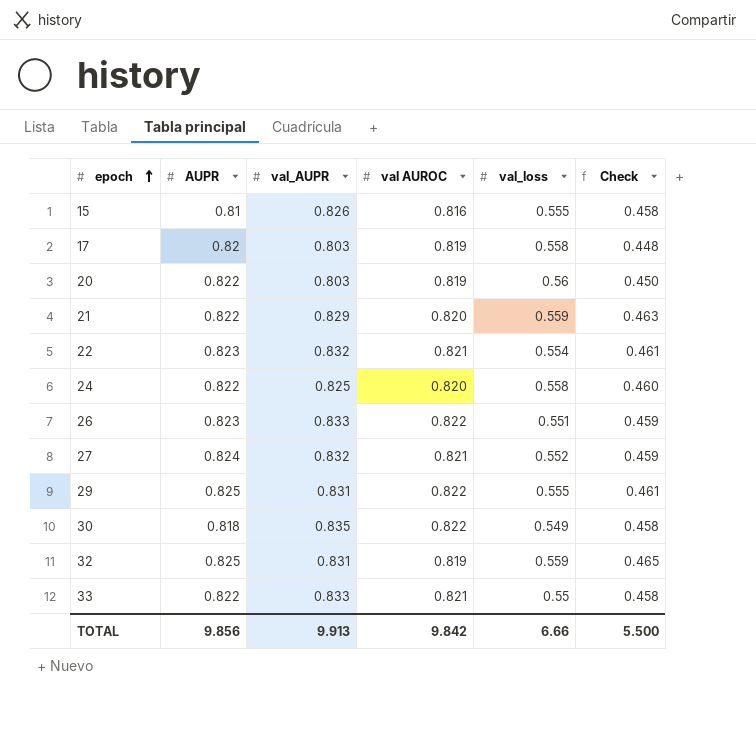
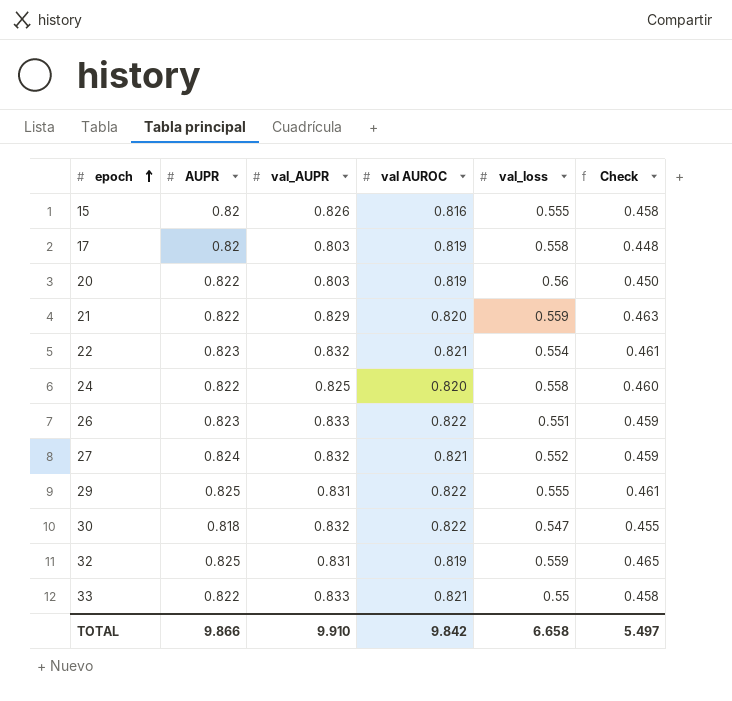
15 | AUPR: 0.81 -> 0.82
30 | val_AUPR: 0.835 -> 0.832
30 | val_loss: 0.549 -> 0.547
30 | Check: 0.458 -> 0.455
TOTAL | AUPR: 9.856 -> 9.866
TOTAL | val_AUPR: 9.913 -> 9.910
TOTAL | val_loss: 6.66 -> 6.658
TOTAL | Check: 5.500 -> 5.497

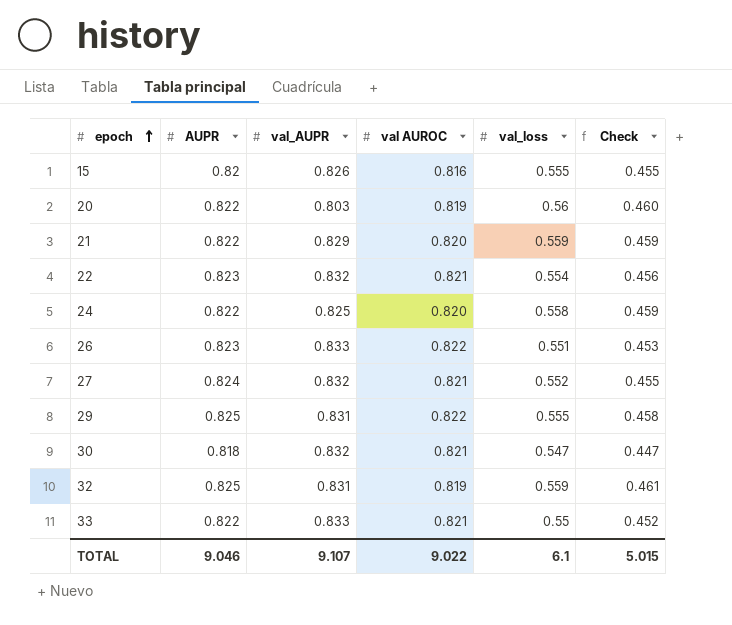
column Check | formula: [val_AUPR] * [val_loss] -> [AUPR] * [val_loss]
row 17: 0.82 | 0.803 | 0.819 | 0.558 | 0.448 -> none
30 | val AUROC: 0.822 -> 0.821
TOTAL | AUPR: 9.866 -> 9.046
TOTAL | val_AUPR: 9.910 -> 9.107
TOTAL | val AUROC: 9.842 -> 9.022
TOTAL | val_loss: 6.658 -> 6.1
TOTAL | Check: 5.497 -> 5.015

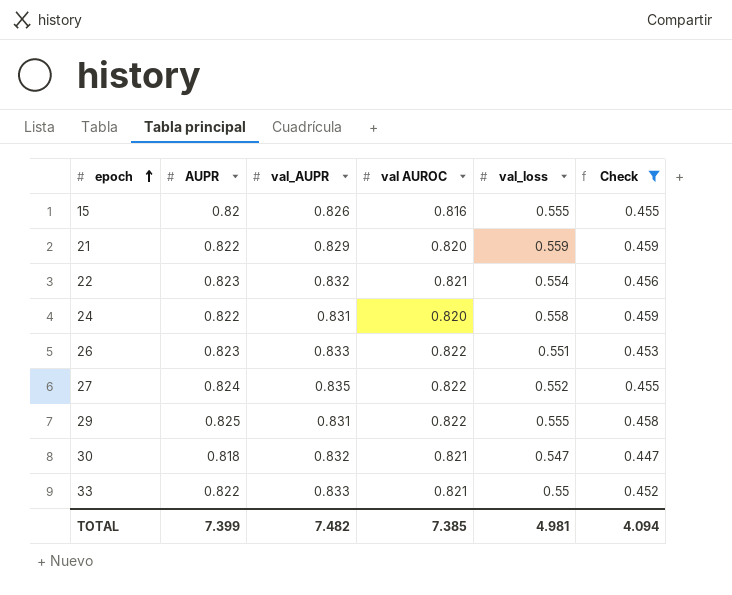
filter: none -> Check <= 0.459
24 | val_AUPR: 0.825 -> 0.831
27 | val_AUPR: 0.832 -> 0.835
27 | val AUROC: 0.821 -> 0.822
TOTAL | AUPR: 9.046 -> 7.399
TOTAL | val_AUPR: 9.107 -> 7.482
TOTAL | val AUROC: 9.022 -> 7.385
TOTAL | val_loss: 6.1 -> 4.981
TOTAL | Check: 5.015 -> 4.094

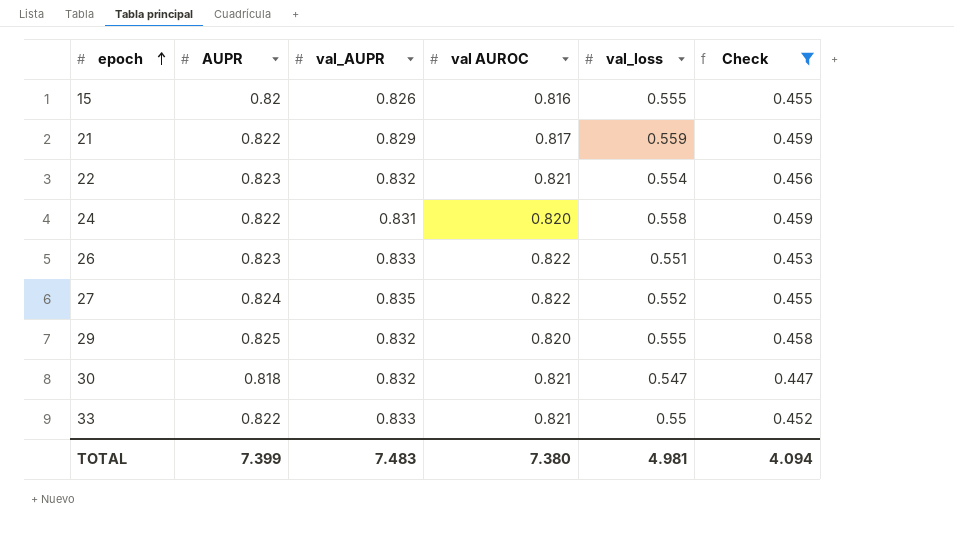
21 | val AUROC: 0.820 -> 0.817
29 | val_AUPR: 0.831 -> 0.832
29 | val AUROC: 0.822 -> 0.820
TOTAL | val_AUPR: 7.482 -> 7.483
TOTAL | val AUROC: 7.385 -> 7.380

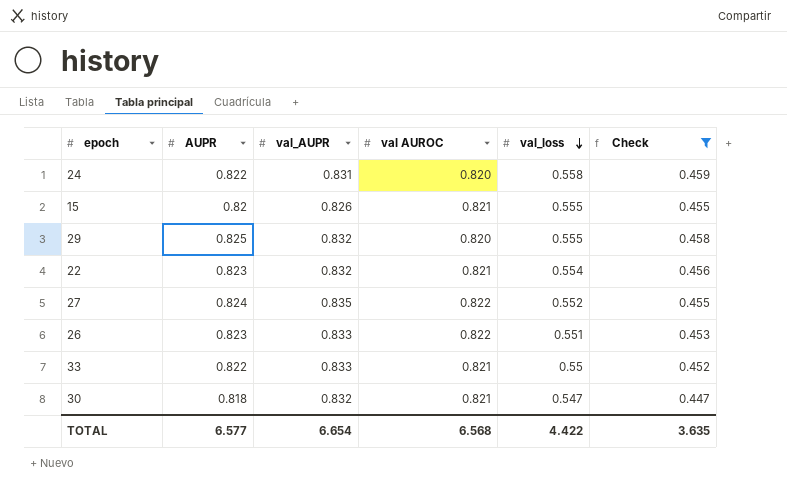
row order: epoch ascending -> val_loss descending
row 21: 0.822 | 0.829 | 0.817 | 0.559 | 0.459 -> none
15 | val AUROC: 0.816 -> 0.821
TOTAL | AUPR: 7.399 -> 6.577
TOTAL | val_AUPR: 7.483 -> 6.654
TOTAL | val AUROC: 7.380 -> 6.568
TOTAL | val_loss: 4.981 -> 4.422
TOTAL | Check: 4.094 -> 3.635

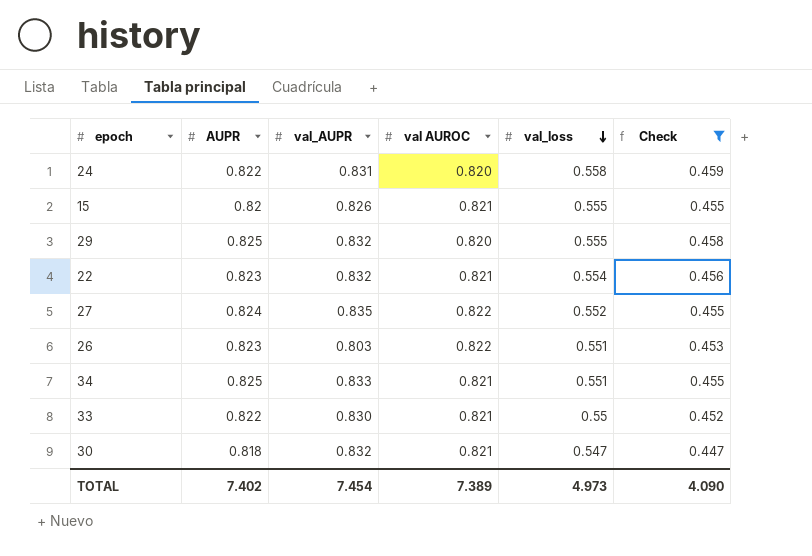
26 | val_AUPR: 0.833 -> 0.803
row 34: none -> 0.825 | 0.833 | 0.821 | 0.551 | 0.455
33 | val_AUPR: 0.833 -> 0.830
TOTAL | AUPR: 6.577 -> 7.402
TOTAL | val_AUPR: 6.654 -> 7.454
TOTAL | val AUROC: 6.568 -> 7.389
TOTAL | val_loss: 4.422 -> 4.973
TOTAL | Check: 3.635 -> 4.090

